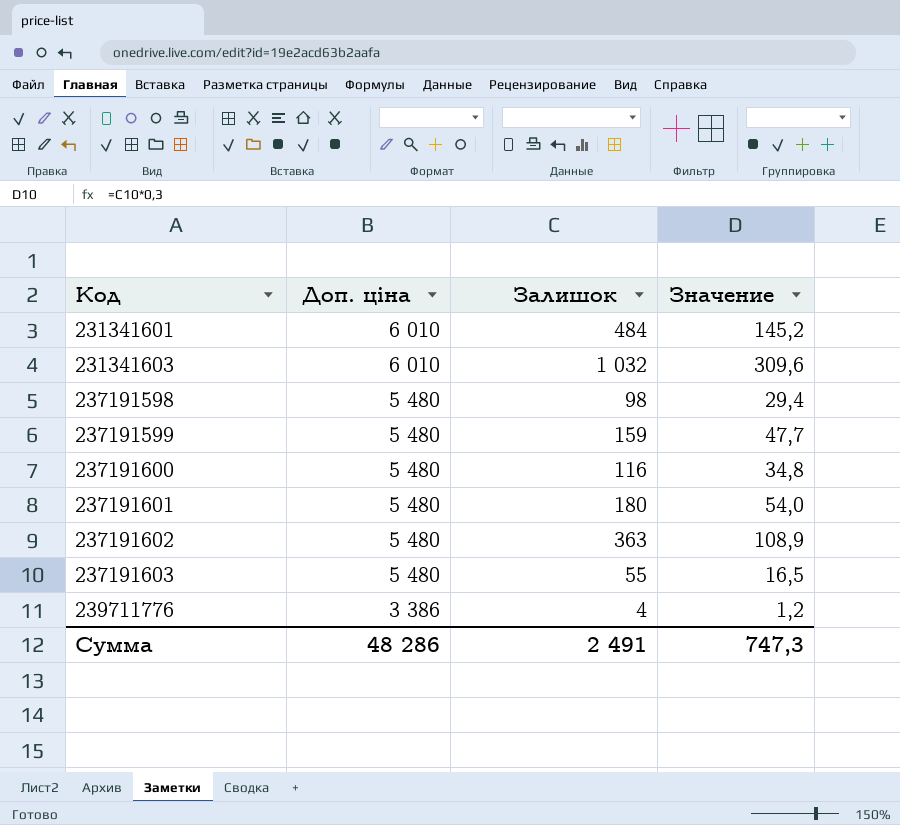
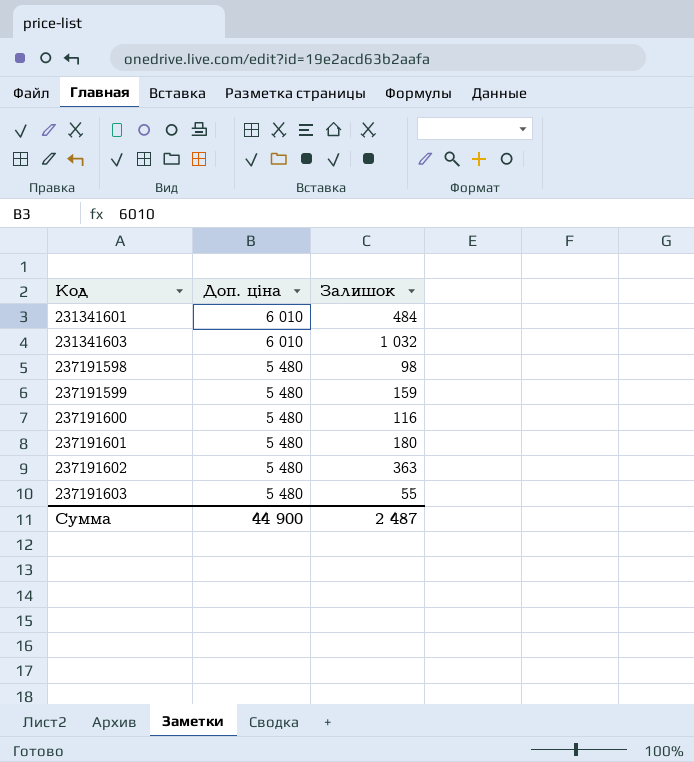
column Значение | formula: [Залишок] * 0,3 -> none
row 239711776: 3 386 | 4 | 1,2 -> none
Сумма | Доп. ціна: 48 286 -> 44 900
Сумма | Залишок: 2 491 -> 2 487

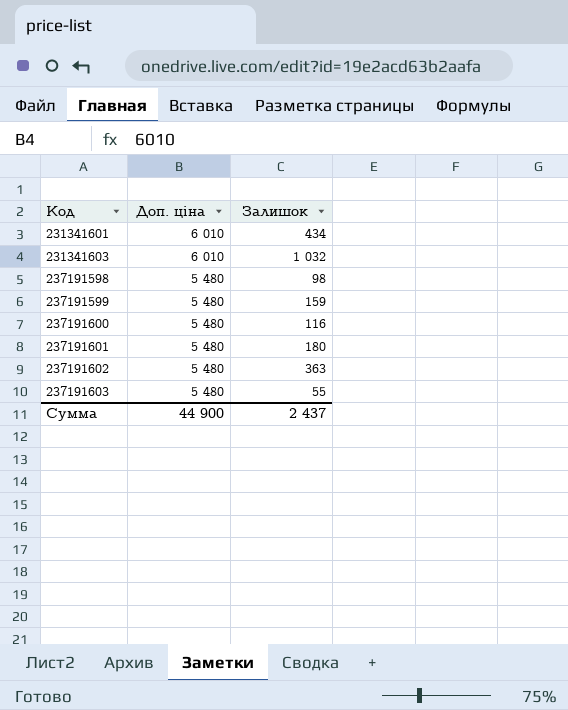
231341601 | Залишок: 484 -> 434
Сумма | Залишок: 2 487 -> 2 437

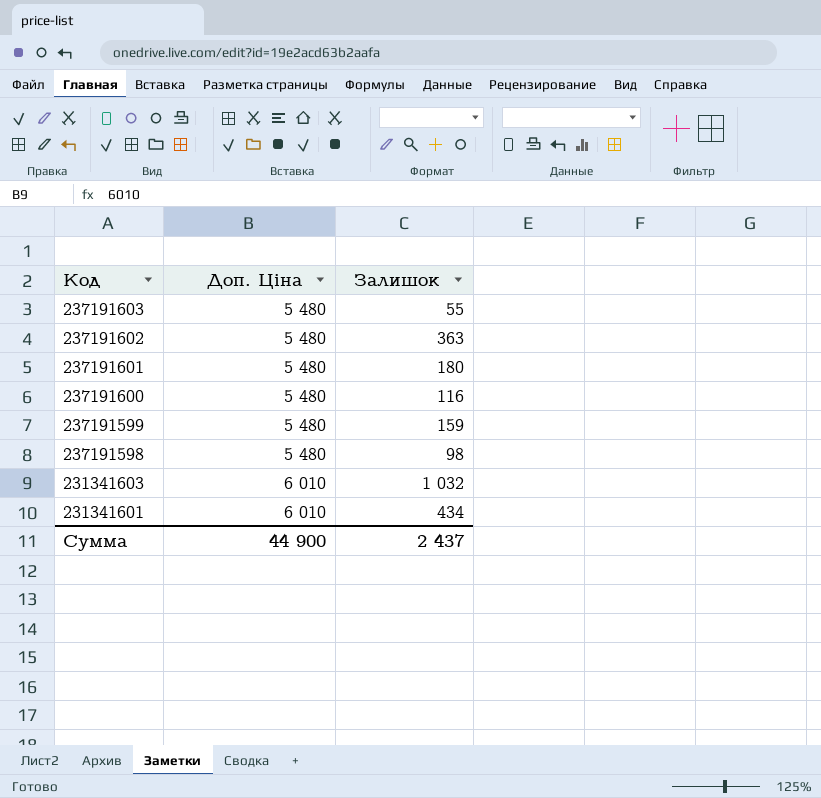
row order: Код ascending -> Код descending
column name: Доп. ціна -> Доп. Ціна

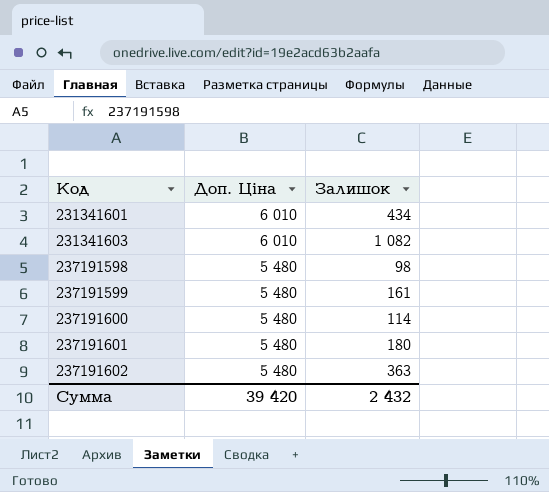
row order: Код descending -> Код ascending
row 237191603: 5 480 | 55 -> none
231341603 | Залишок: 1 032 -> 1 082
237191599 | Залишок: 159 -> 161
237191600 | Залишок: 116 -> 114
Сумма | Доп. Ціна: 44 900 -> 39 420
Сумма | Залишок: 2 437 -> 2 432

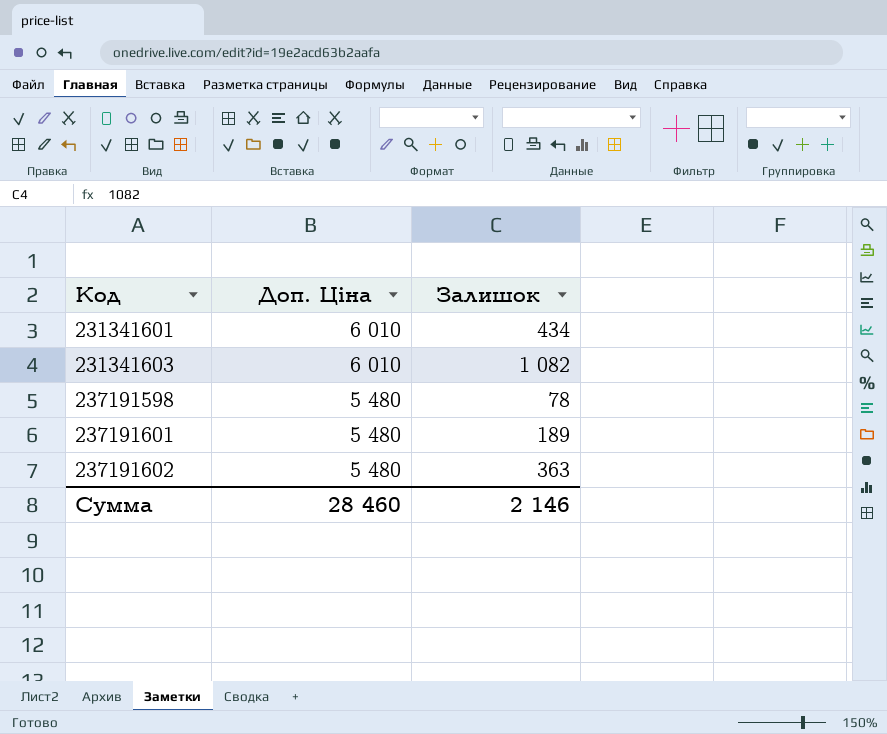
row 237191599: 5 480 | 161 -> none
row 237191600: 5 480 | 114 -> none
237191598 | Залишок: 98 -> 78
237191601 | Залишок: 180 -> 189
Сумма | Доп. Ціна: 39 420 -> 28 460
Сумма | Залишок: 2 432 -> 2 146

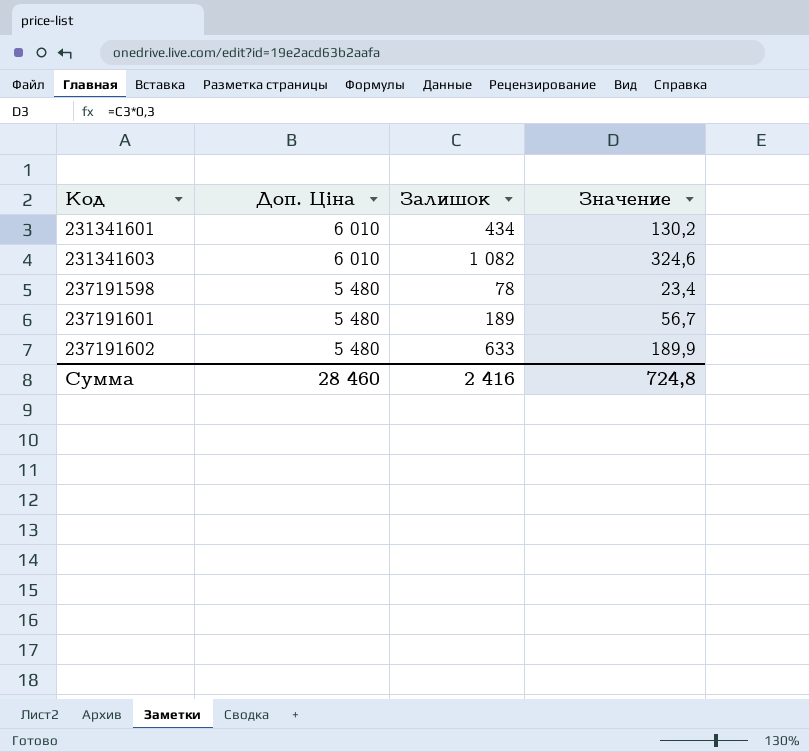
column Значение | formula: none -> [Залишок] * 0,3
237191602 | Залишок: 363 -> 633
Сумма | Залишок: 2 146 -> 2 416

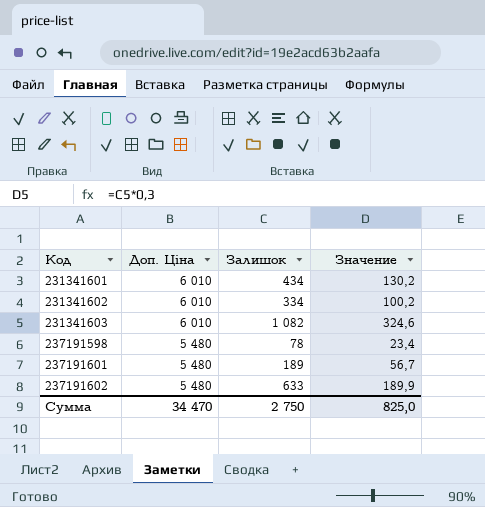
row 231341602: none -> 6 010 | 334 | 100,2
Сумма | Доп. Ціна: 28 460 -> 34 470
Сумма | Залишок: 2 416 -> 2 750
Сумма | Значение: 724,8 -> 825,0

